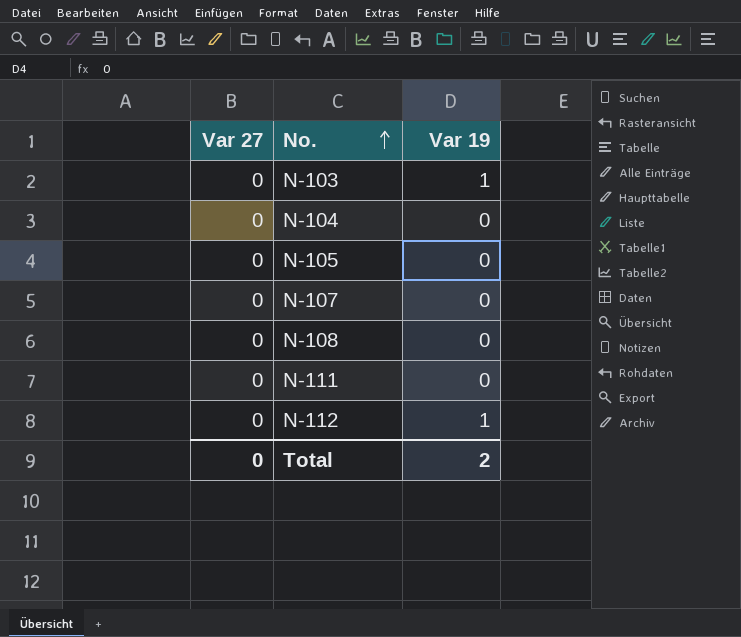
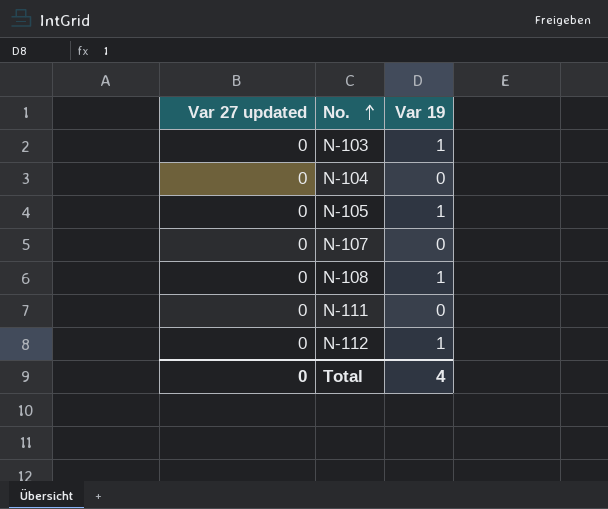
column name: Var 27 -> Var 27 updated
N-105 | Var 19: 0 -> 1
N-108 | Var 19: 0 -> 1
Total | Var 19: 2 -> 4

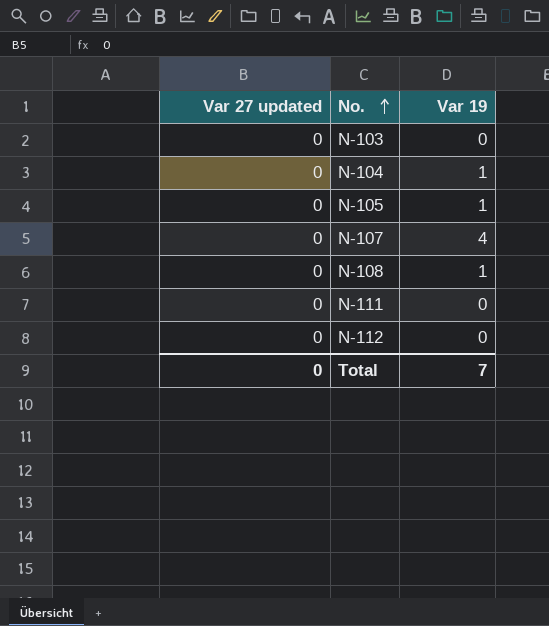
N-103 | Var 19: 1 -> 0
N-104 | Var 19: 0 -> 1
N-107 | Var 19: 0 -> 4
N-112 | Var 19: 1 -> 0
Total | Var 19: 4 -> 7

